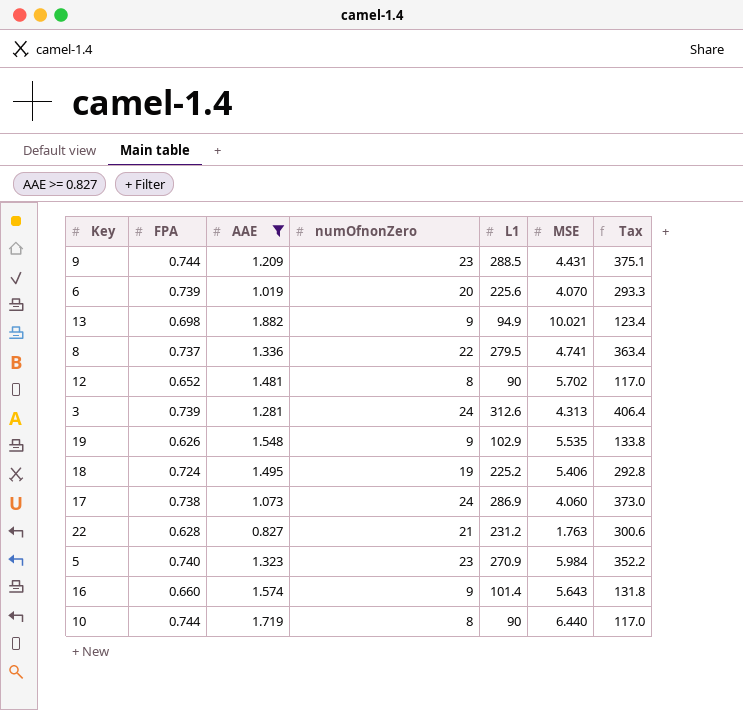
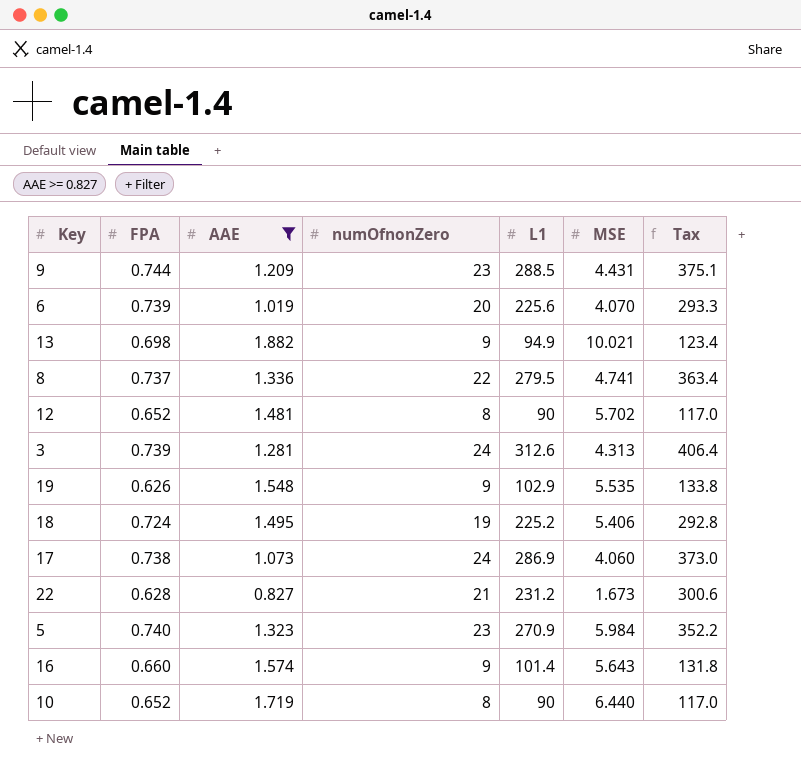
22 | MSE: 1.763 -> 1.673
10 | FPA: 0.744 -> 0.652

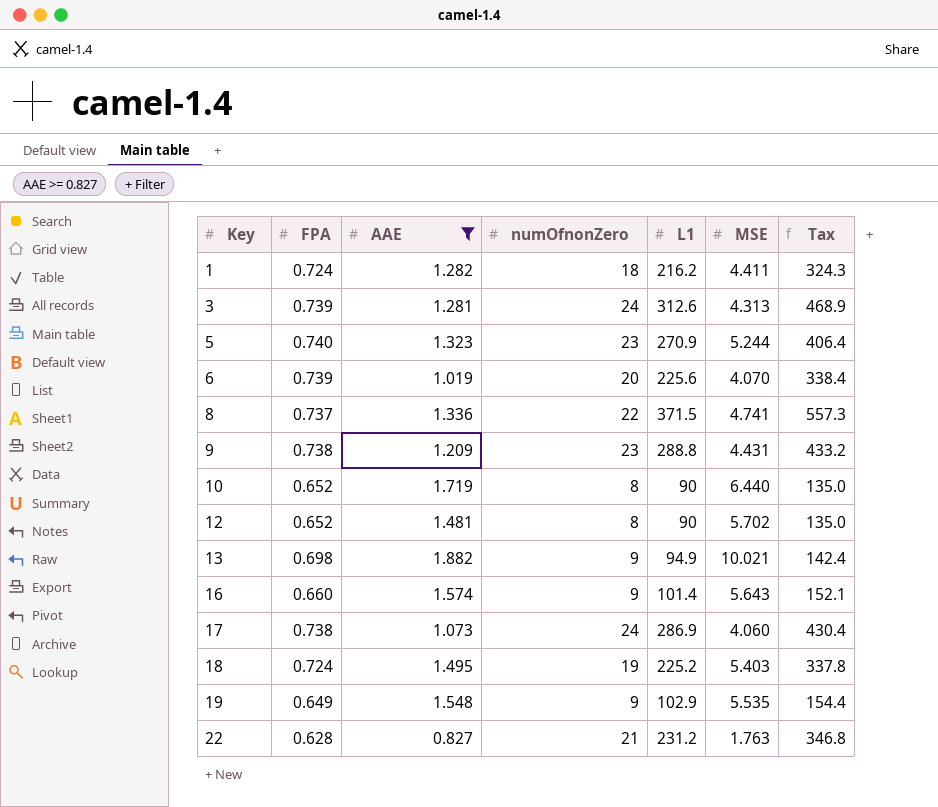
row order: none -> Key ascending
column Tax | formula: [L1] * 1.3 -> [L1] * 1.5
row 1: none -> 0.724 | 1.282 | 18 | 216.2 | 4.411 | 324.3
5 | MSE: 5.984 -> 5.244
8 | L1: 279.5 -> 371.5
9 | FPA: 0.744 -> 0.738
9 | L1: 288.5 -> 288.8
18 | MSE: 5.406 -> 5.403
19 | FPA: 0.626 -> 0.649
22 | MSE: 1.673 -> 1.763

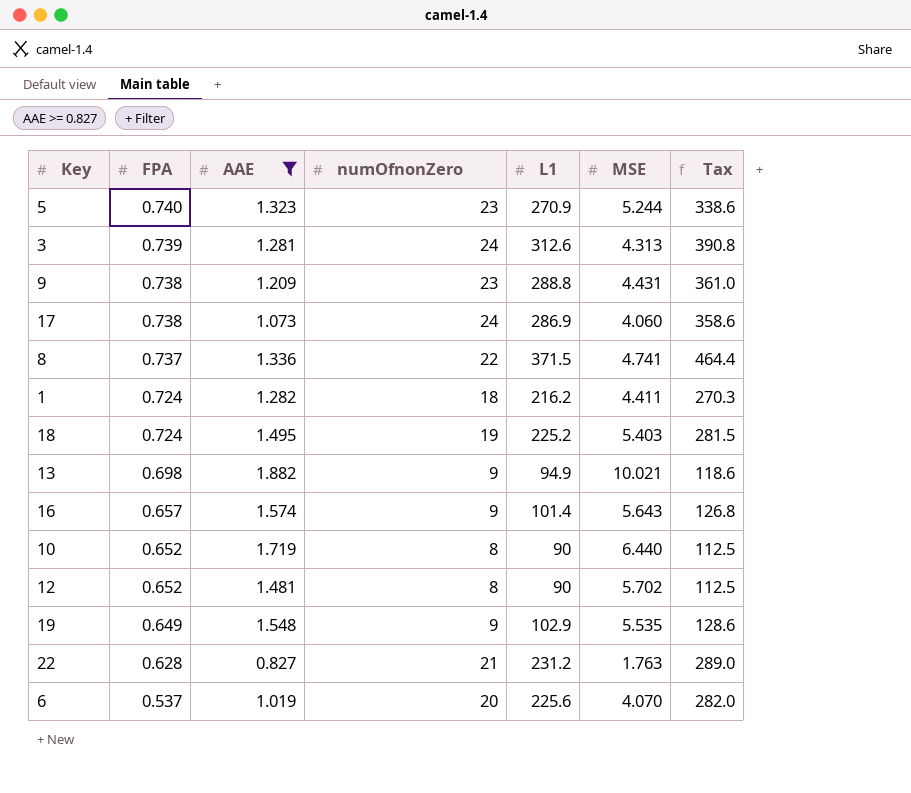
row order: Key ascending -> FPA descending
column Tax | formula: [L1] * 1.5 -> [L1] * 1.25
16 | FPA: 0.660 -> 0.657
6 | FPA: 0.739 -> 0.537

